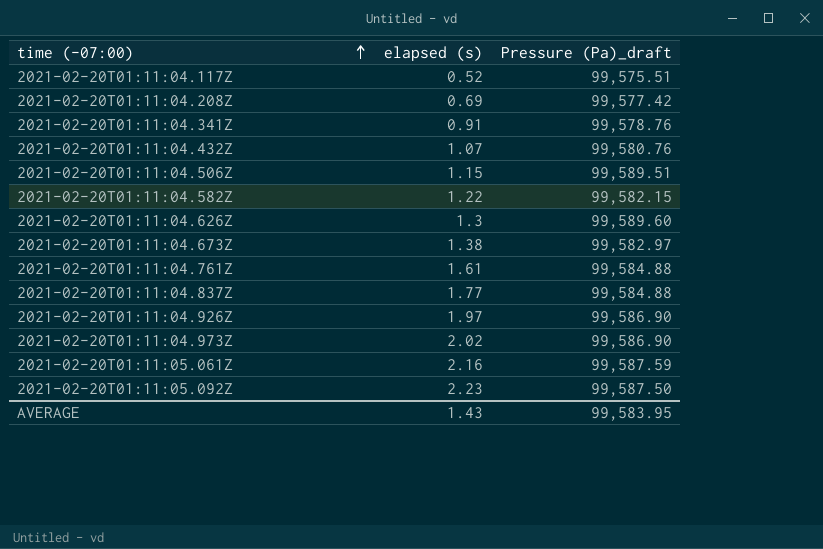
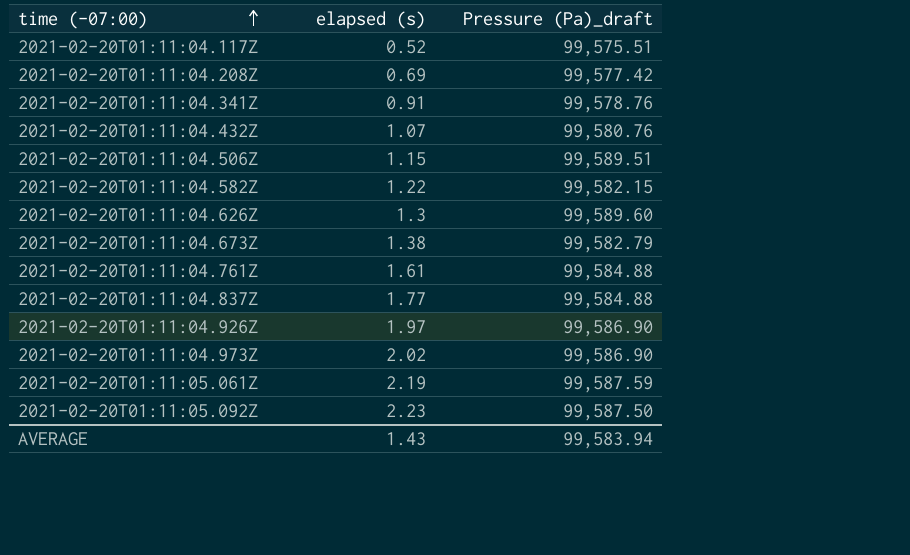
2021-02-20T01:11:04.673Z | Pressure (Pa)_draft: 99,582.97 -> 99,582.79
2021-02-20T01:11:05.061Z | elapsed (s): 2.16 -> 2.19
AVERAGE | Pressure (Pa)_draft: 99,583.95 -> 99,583.94

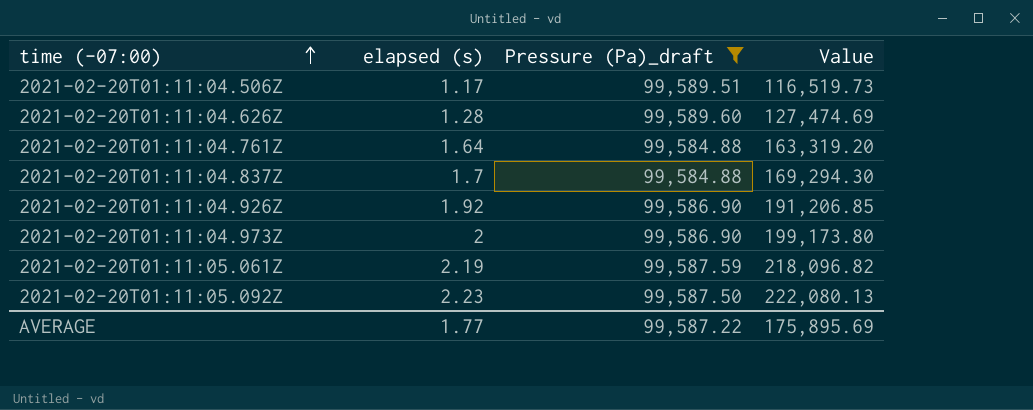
filter: none -> Pressure (Pa)_draft >= 99,584.88
column Value | formula: none -> [elapsed (s)] * [Pressure (Pa)_draft]
2021-02-20T01:11:04.506Z | elapsed (s): 1.15 -> 1.17
2021-02-20T01:11:04.626Z | elapsed (s): 1.3 -> 1.28
2021-02-20T01:11:04.761Z | elapsed (s): 1.61 -> 1.64
2021-02-20T01:11:04.837Z | elapsed (s): 1.77 -> 1.7
2021-02-20T01:11:04.926Z | elapsed (s): 1.97 -> 1.92
2021-02-20T01:11:04.973Z | elapsed (s): 2.02 -> 2
AVERAGE | elapsed (s): 1.43 -> 1.77
AVERAGE | Pressure (Pa)_draft: 99,583.94 -> 99,587.22

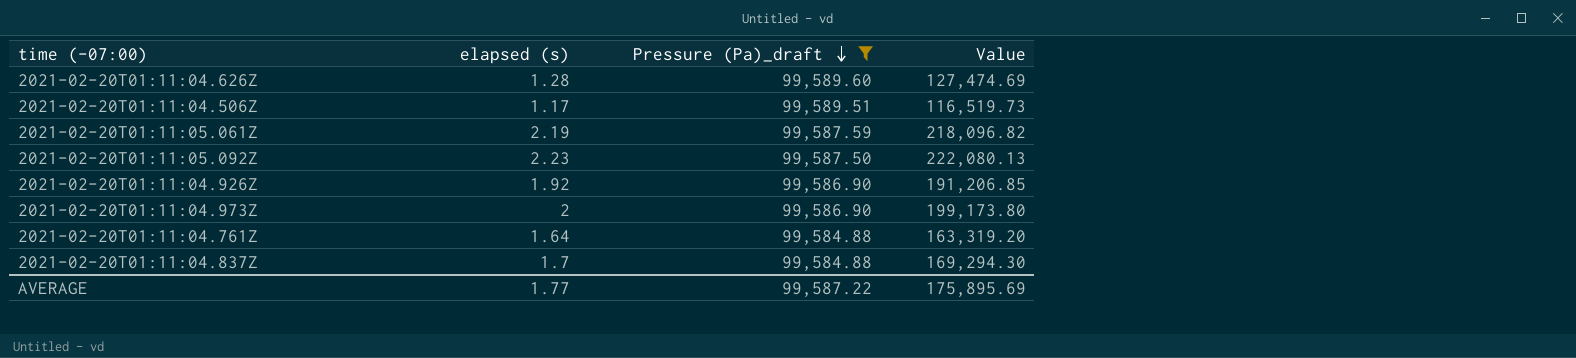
row order: time (-07:00) ascending -> Pressure (Pa)_draft descending

